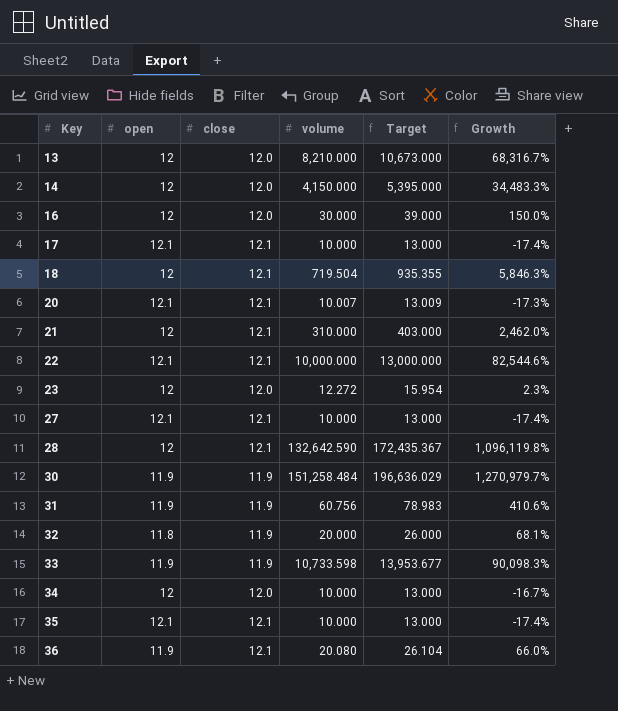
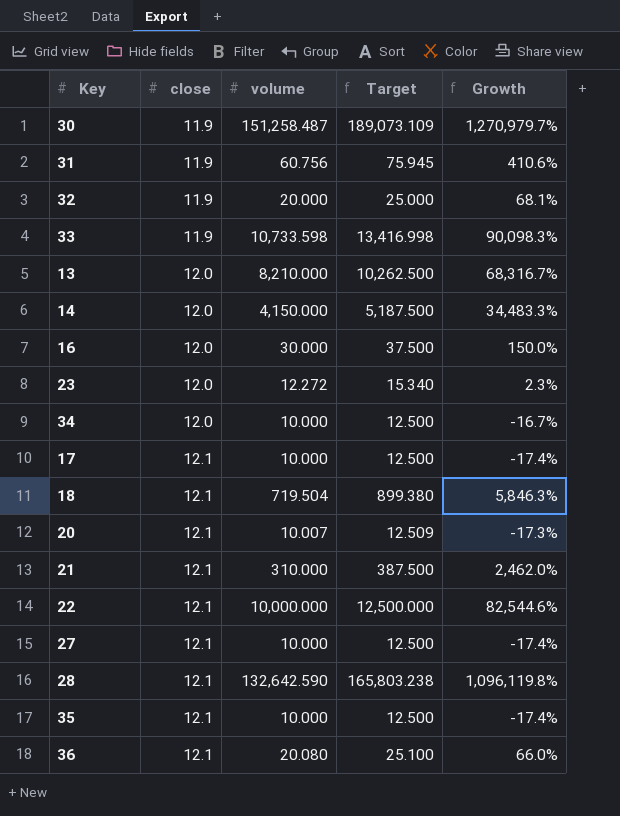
row order: Key ascending -> close ascending
column open | position: 2 -> none
column Target | formula: [volume] * 1.3 -> [volume] * 1.25
30 | volume: 151,258.484 -> 151,258.487

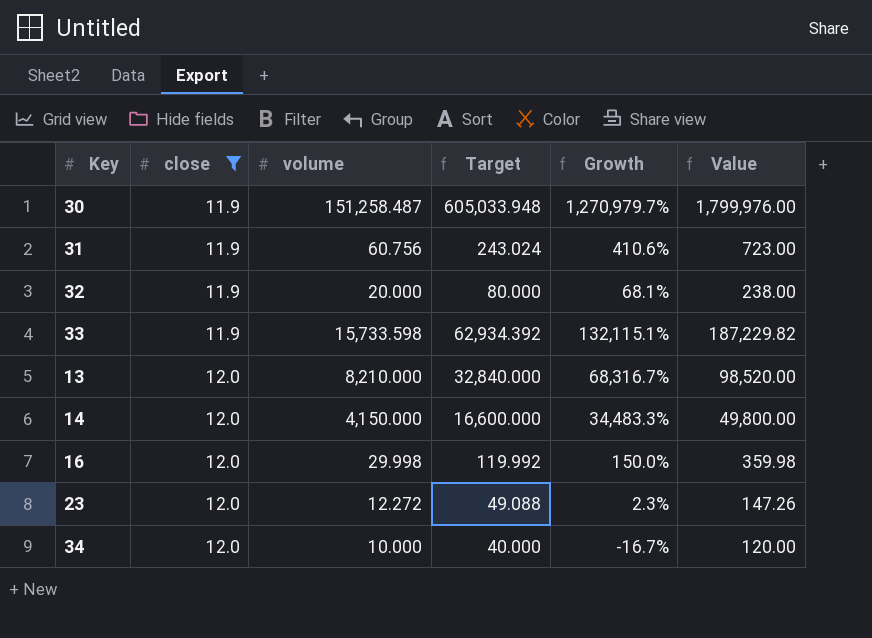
filter: none -> close != 12.1
column Target | formula: [volume] * 1.25 -> [volume] * 4
column Value | formula: none -> [close] * [volume]
33 | volume: 10,733.598 -> 15,733.598
33 | Growth: 90,098.3% -> 132,115.1%
16 | volume: 30.000 -> 29.998

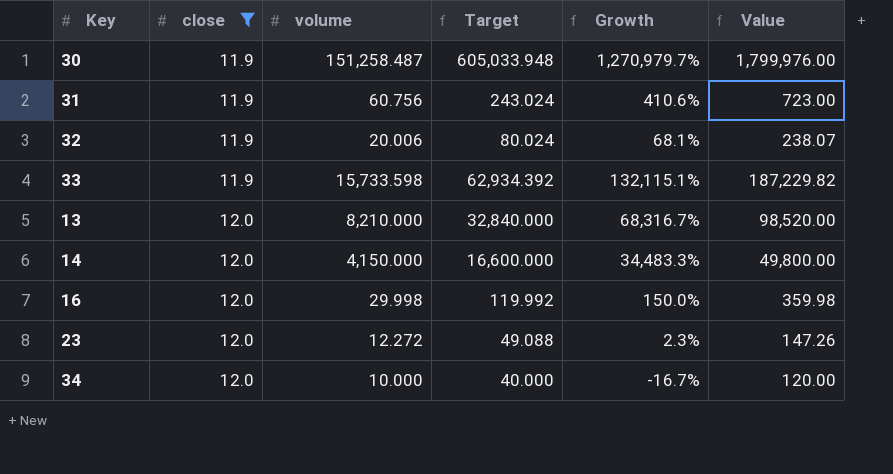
32 | volume: 20.000 -> 20.006
32 | Target: 80.000 -> 80.024
32 | Value: 238.00 -> 238.07

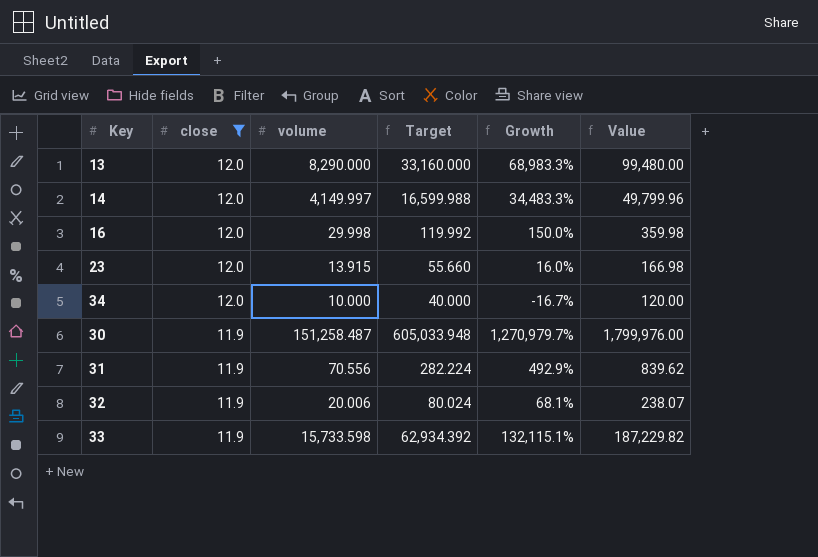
row order: close ascending -> close descending
13 | volume: 8,210.000 -> 8,290.000
13 | Target: 32,840.000 -> 33,160.000
13 | Growth: 68,316.7% -> 68,983.3%
13 | Value: 98,520.00 -> 99,480.00
14 | volume: 4,150.000 -> 4,149.997
14 | Target: 16,600.000 -> 16,599.988
14 | Value: 49,800.00 -> 49,799.96
23 | volume: 12.272 -> 13.915
23 | Target: 49.088 -> 55.660
23 | Growth: 2.3% -> 16.0%
23 | Value: 147.26 -> 166.98
31 | volume: 60.756 -> 70.556
31 | Target: 243.024 -> 282.224
31 | Growth: 410.6% -> 492.9%
31 | Value: 723.00 -> 839.62

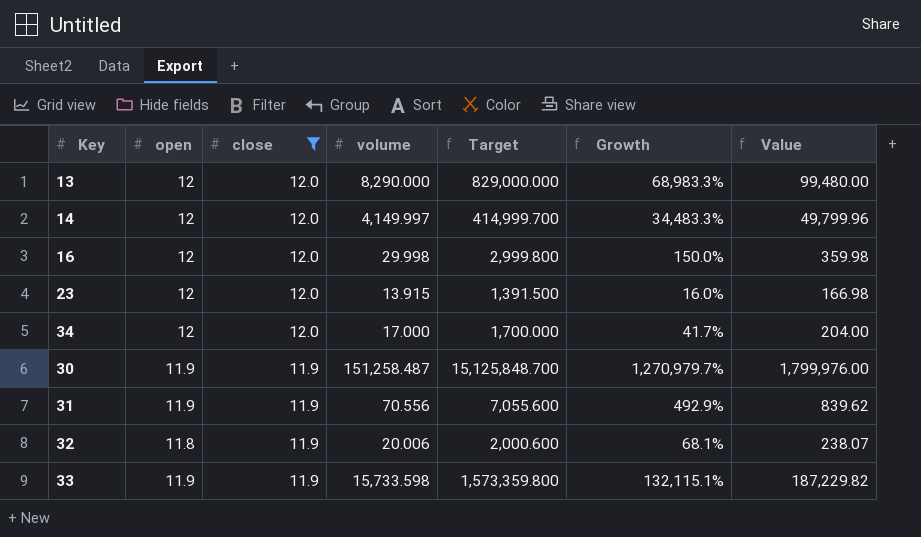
column open | position: none -> 2
column Target | formula: [volume] * 4 -> [volume] * 100
34 | volume: 10.000 -> 17.000
34 | Growth: -16.7% -> 41.7%
34 | Value: 120.00 -> 204.00

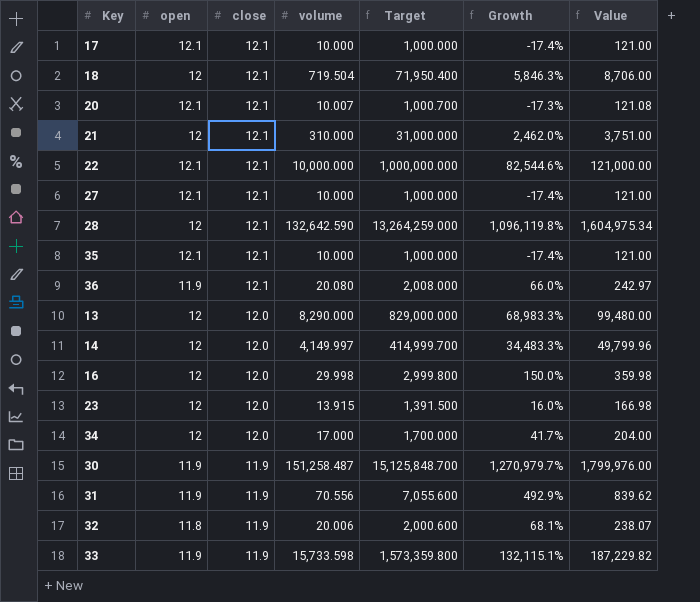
filter: close != 12.1 -> none

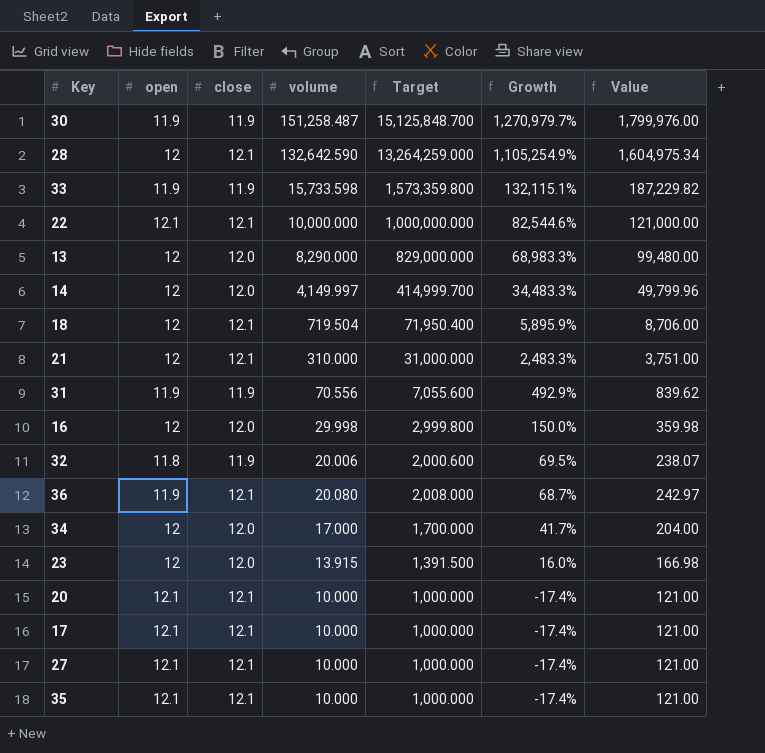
row order: close descending -> Growth descending
column Growth | formula: ([volume] - [close]) / [close] -> ([volume] - [open]) / [open]
20 | volume: 10.007 -> 10.000
20 | Target: 1,000.700 -> 1,000.000
20 | Value: 121.08 -> 121.00

